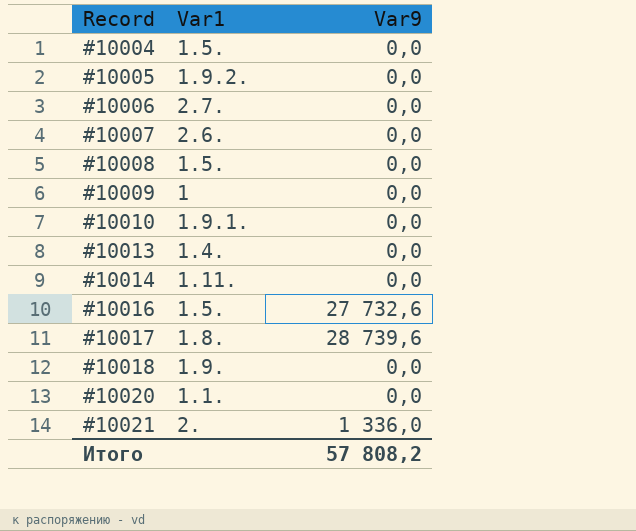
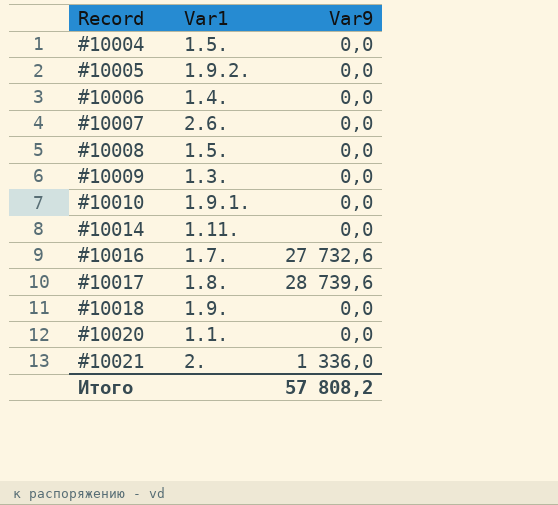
row #10013: 1.4. | 0,0 -> none
#10006 | Var1: 2.7. -> 1.4.
#10009 | Var1: 1 -> 1.3.
#10016 | Var1: 1.5. -> 1.7.

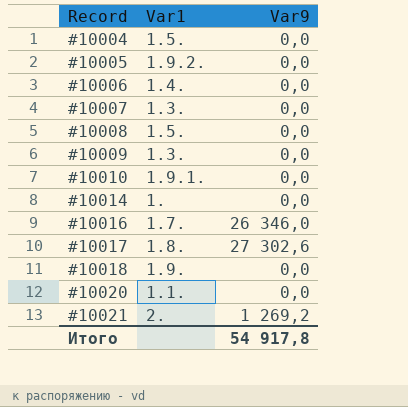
#10007 | Var1: 2.6. -> 1.3.
#10014 | Var1: 1.11. -> 1.
#10016 | Var9: 27 732,6 -> 26 346,0
#10017 | Var9: 28 739,6 -> 27 302,6
#10021 | Var9: 1 336,0 -> 1 269,2
Итого | Var9: 57 808,2 -> 54 917,8

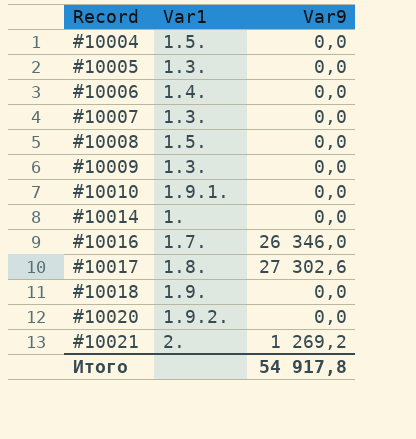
#10005 | Var1: 1.9.2. -> 1.3.
#10020 | Var1: 1.1. -> 1.9.2.

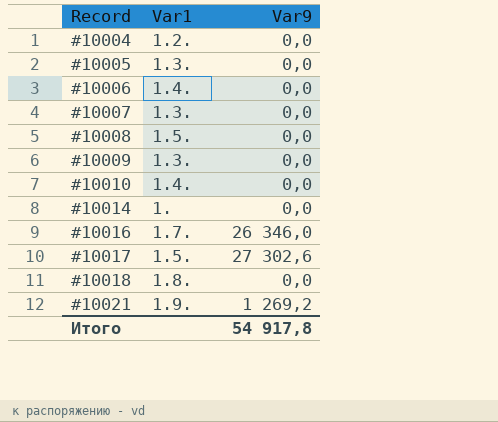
row #10020: 1.9.2. | 0,0 -> none
#10004 | Var1: 1.5. -> 1.2.
#10010 | Var1: 1.9.1. -> 1.4.
#10017 | Var1: 1.8. -> 1.5.
#10018 | Var1: 1.9. -> 1.8.
#10021 | Var1: 2. -> 1.9.

